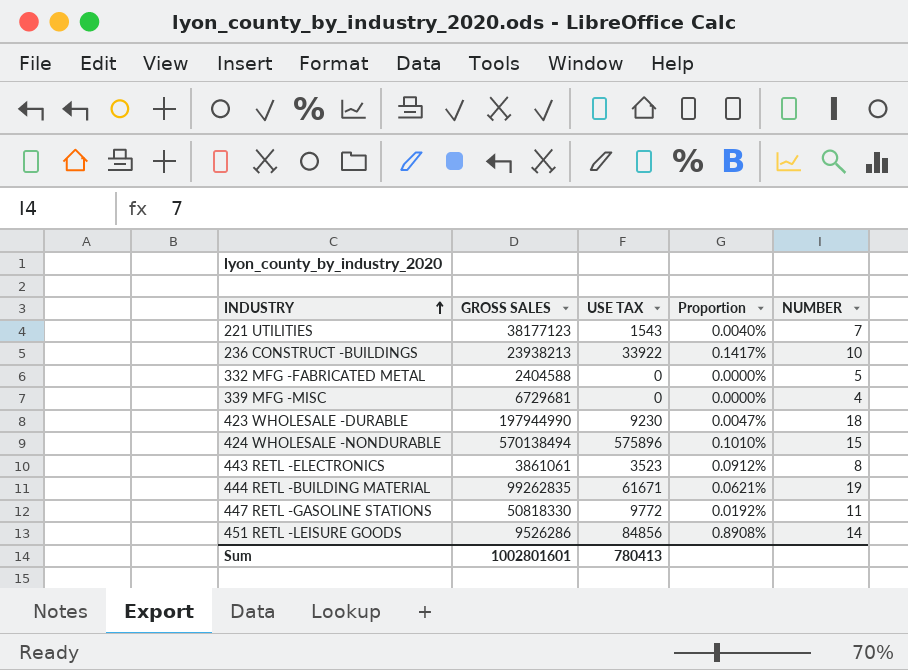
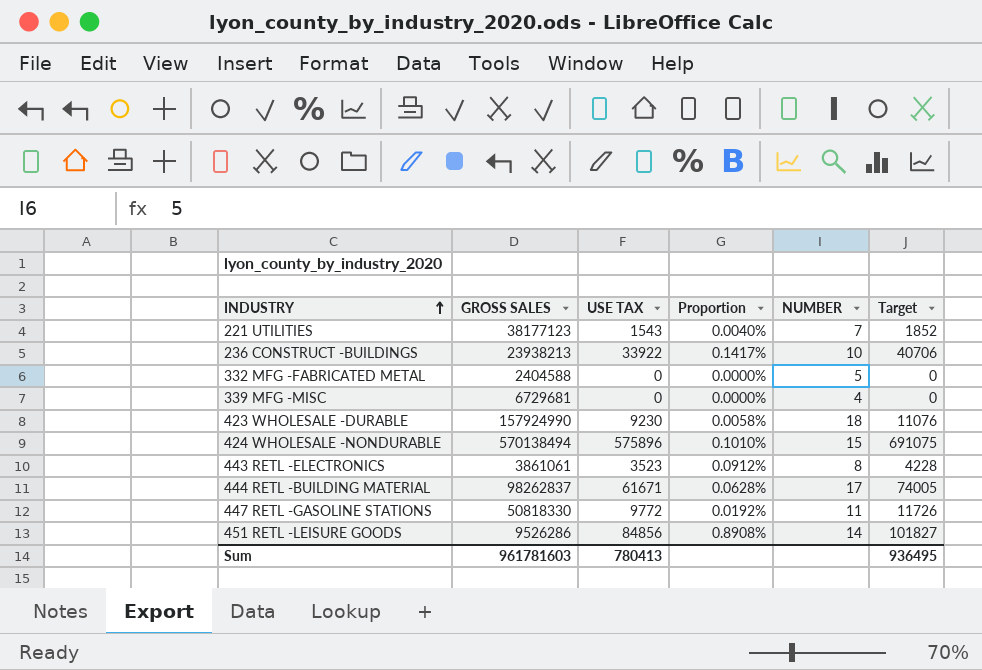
column Target | formula: none -> [USE TAX] * 1.2
423 WHOLESALE -DURABLE | GROSS SALES: 197944990 -> 157924990
423 WHOLESALE -DURABLE | Proportion: 0.0047% -> 0.0058%
444 RETL -BUILDING MATERIAL | GROSS SALES: 99262835 -> 98262837
444 RETL -BUILDING MATERIAL | Proportion: 0.0621% -> 0.0628%
444 RETL -BUILDING MATERIAL | NUMBER: 19 -> 17
Sum | GROSS SALES: 1002801601 -> 961781603

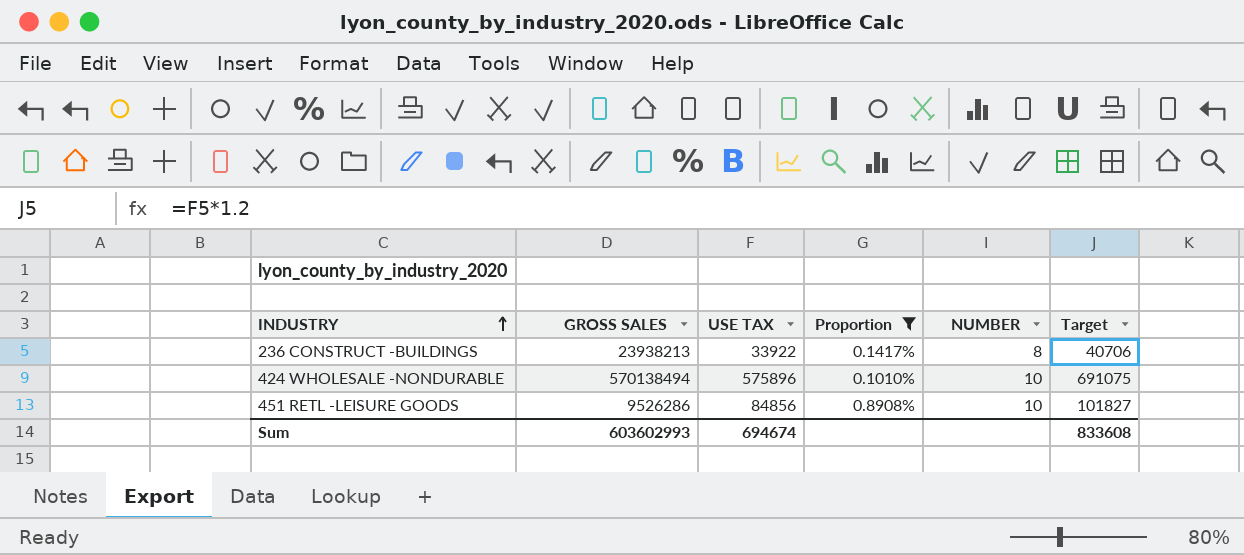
filter: none -> Proportion >= 0.1010%
236 CONSTRUCT -BUILDINGS | NUMBER: 10 -> 8
424 WHOLESALE -NONDURABLE | NUMBER: 15 -> 10
451 RETL -LEISURE GOODS | NUMBER: 14 -> 10
Sum | GROSS SALES: 961781603 -> 603602993
Sum | USE TAX: 780413 -> 694674
Sum | Target: 936495 -> 833608

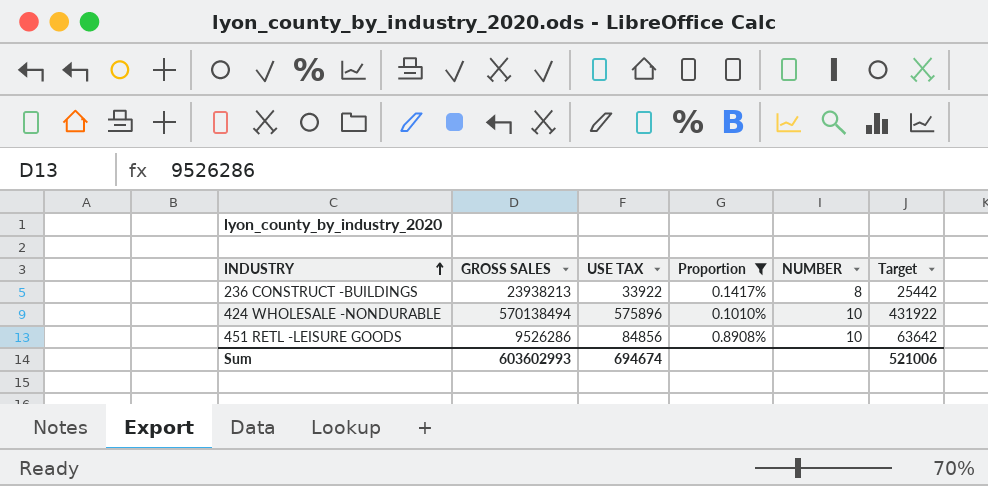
column Target | formula: [USE TAX] * 1.2 -> [USE TAX] * 0.75
Sum | Target: 833608 -> 521006

